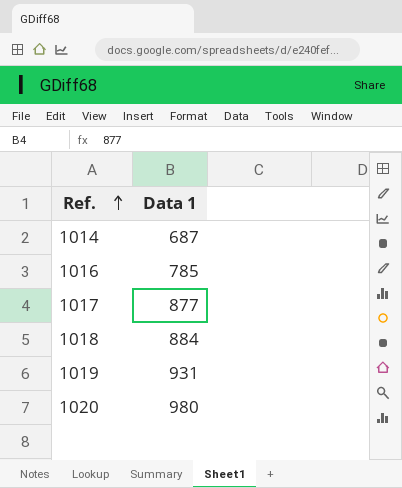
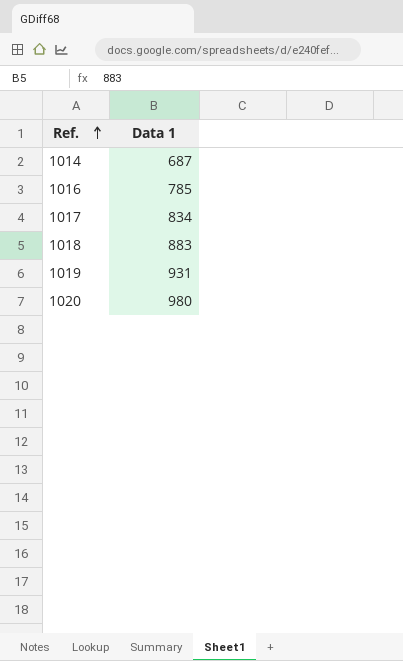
1017 | Data 1: 877 -> 834
1018 | Data 1: 884 -> 883

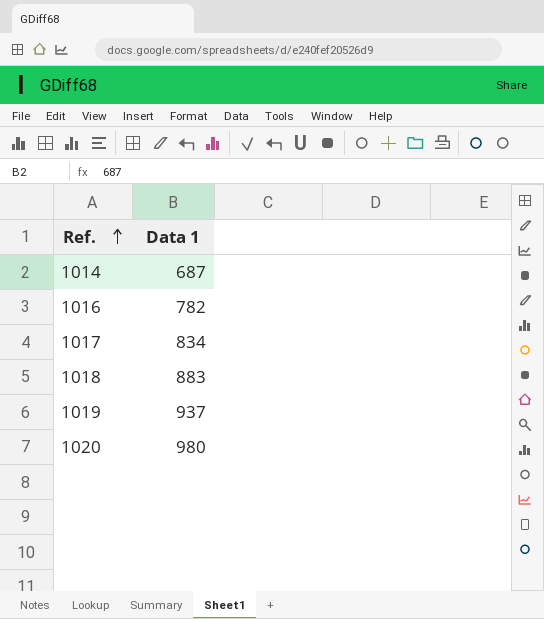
1016 | Data 1: 785 -> 782
1019 | Data 1: 931 -> 937

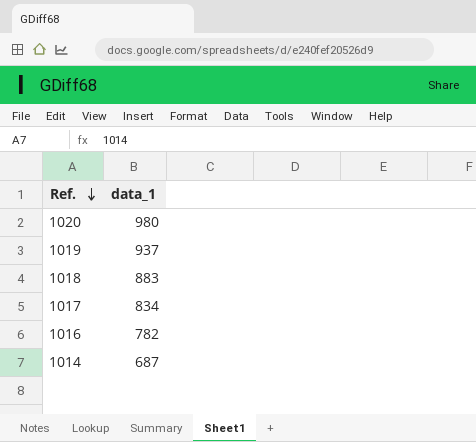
row order: Ref. ascending -> Ref. descending
column name: Data 1 -> data_1

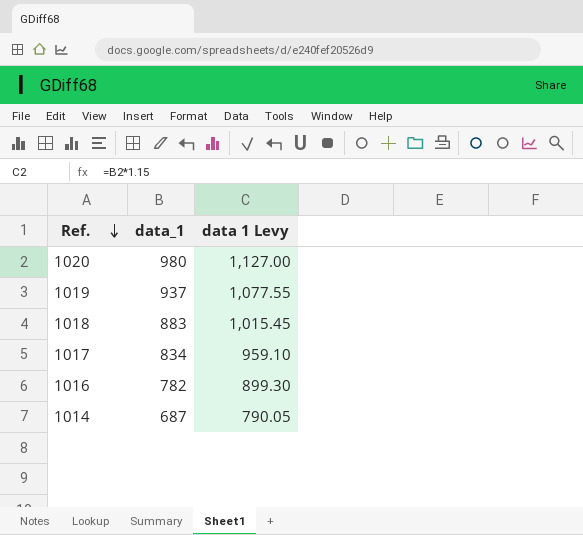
column data 1 Levy | formula: none -> [data_1] * 1.15

